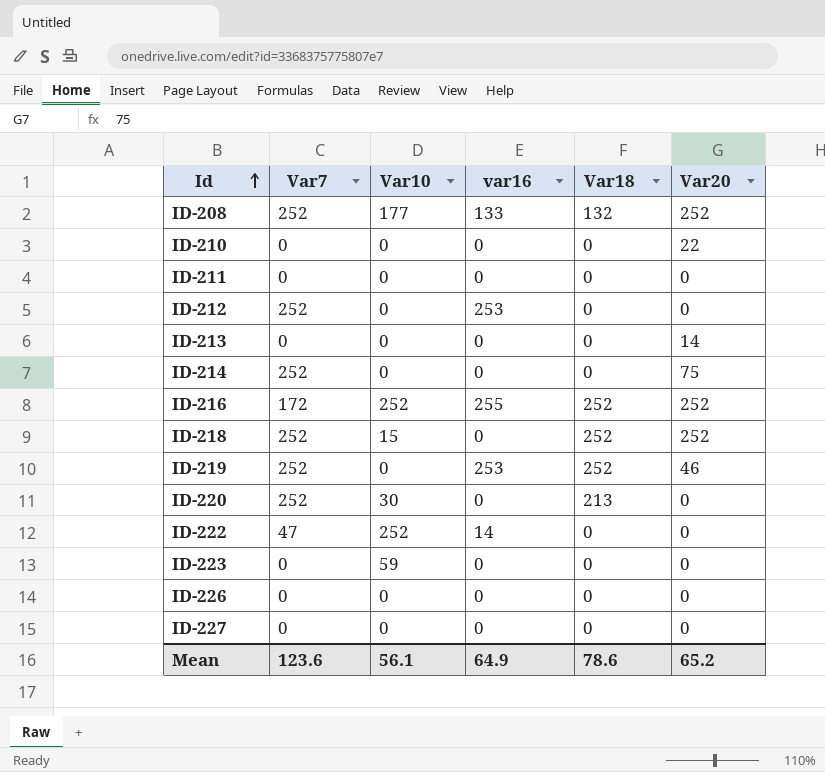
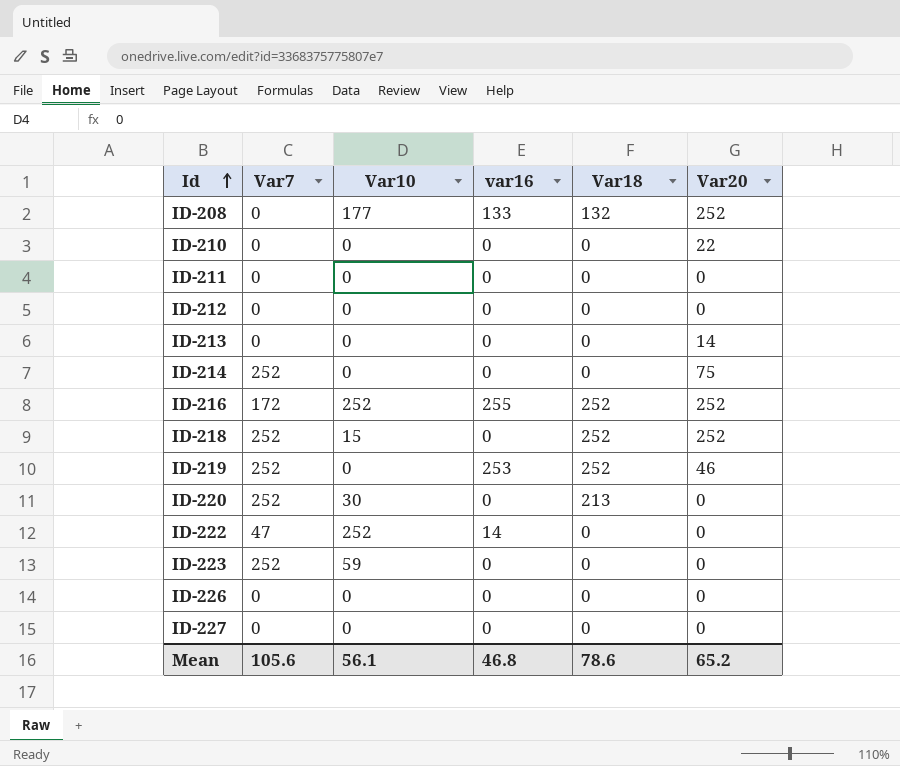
ID-208 | Var7: 252 -> 0
ID-212 | Var7: 252 -> 0
ID-212 | var16: 253 -> 0
ID-223 | Var7: 0 -> 252
Mean | Var7: 123.6 -> 105.6
Mean | var16: 64.9 -> 46.8

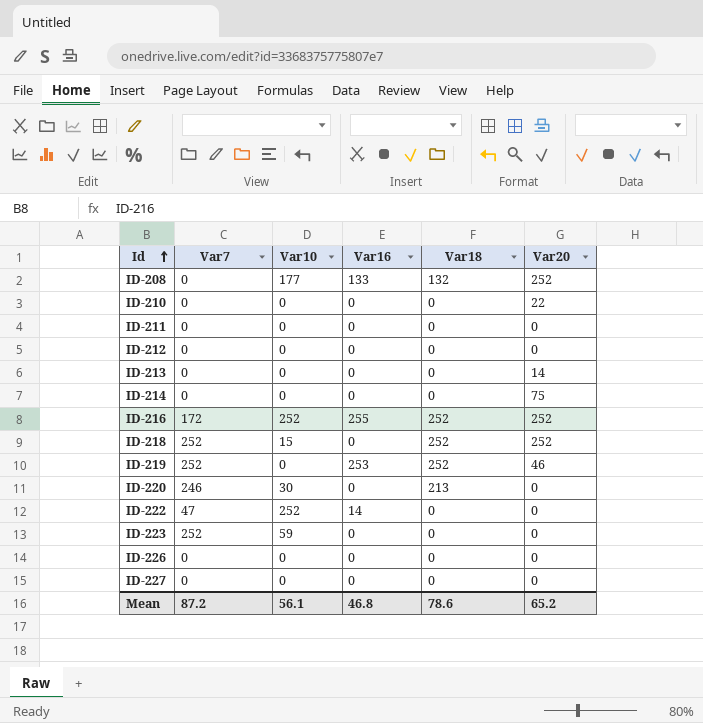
column name: var16 -> Var16
ID-214 | Var7: 252 -> 0
ID-220 | Var7: 252 -> 246
Mean | Var7: 105.6 -> 87.2

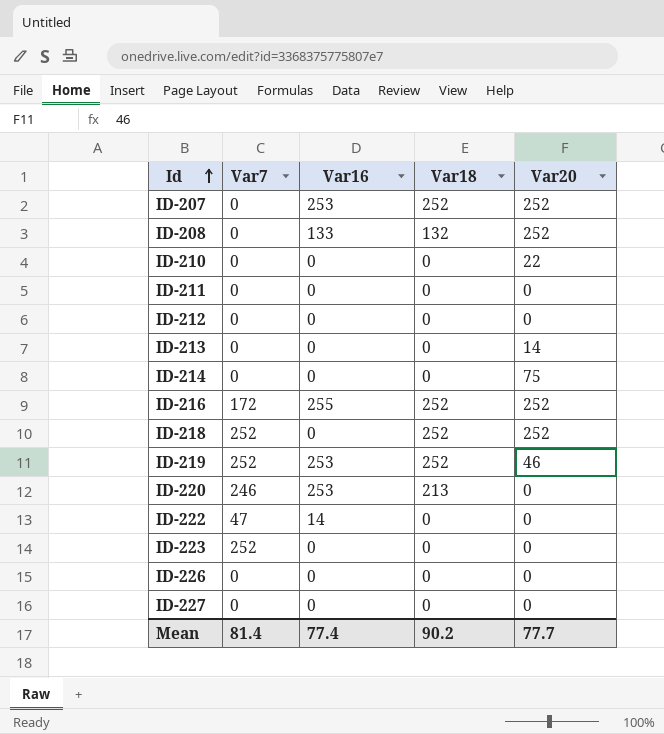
column Var10 | position: 3 -> none
row ID-207: none -> 0 | 253 | 252 | 252
ID-220 | Var16: 0 -> 253
Mean | Var7: 87.2 -> 81.4
Mean | Var16: 46.8 -> 77.4
Mean | Var18: 78.6 -> 90.2
Mean | Var20: 65.2 -> 77.7

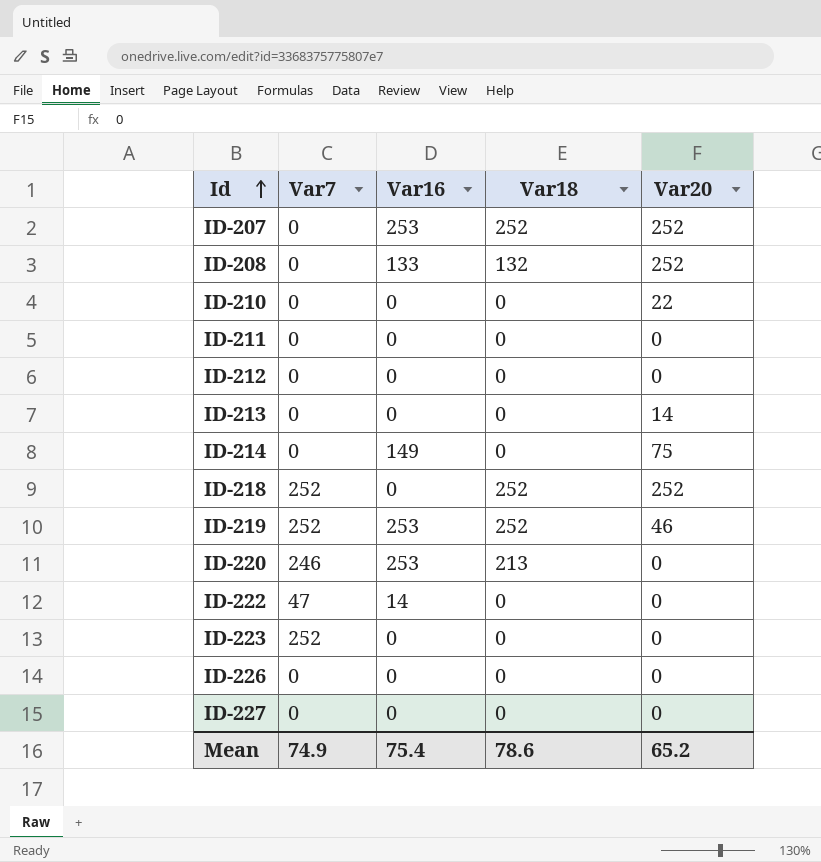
row ID-216: 172 | 255 | 252 | 252 -> none
ID-214 | Var16: 0 -> 149
Mean | Var7: 81.4 -> 74.9
Mean | Var16: 77.4 -> 75.4
Mean | Var18: 90.2 -> 78.6
Mean | Var20: 77.7 -> 65.2

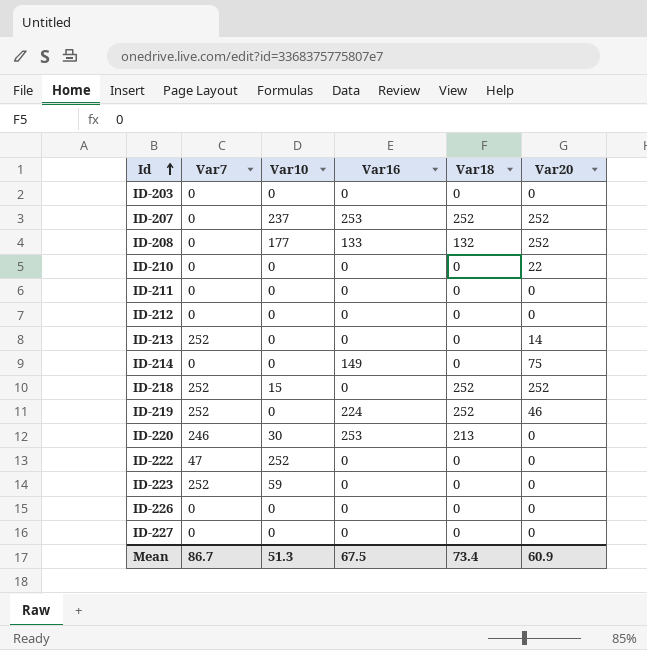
column Var10 | position: none -> 3
row ID-203: none -> 0 | 0 | 0 | 0 | 0
ID-213 | Var7: 0 -> 252
ID-219 | Var16: 253 -> 224
ID-222 | Var16: 14 -> 0
Mean | Var7: 74.9 -> 86.7
Mean | Var16: 75.4 -> 67.5
Mean | Var18: 78.6 -> 73.4
Mean | Var20: 65.2 -> 60.9

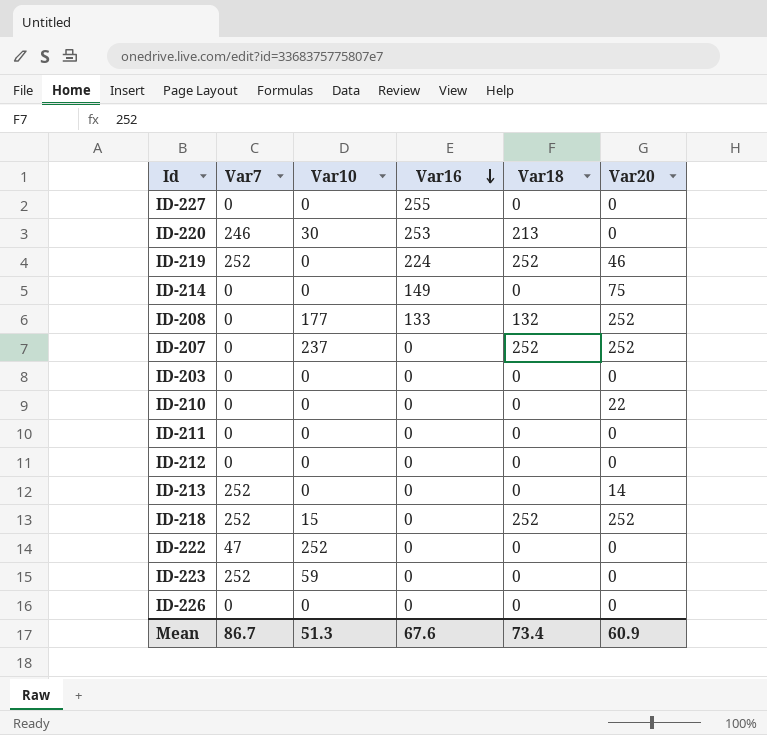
row order: Id ascending -> Var16 descending
ID-227 | Var16: 0 -> 255
ID-207 | Var16: 253 -> 0
Mean | Var16: 67.5 -> 67.6

